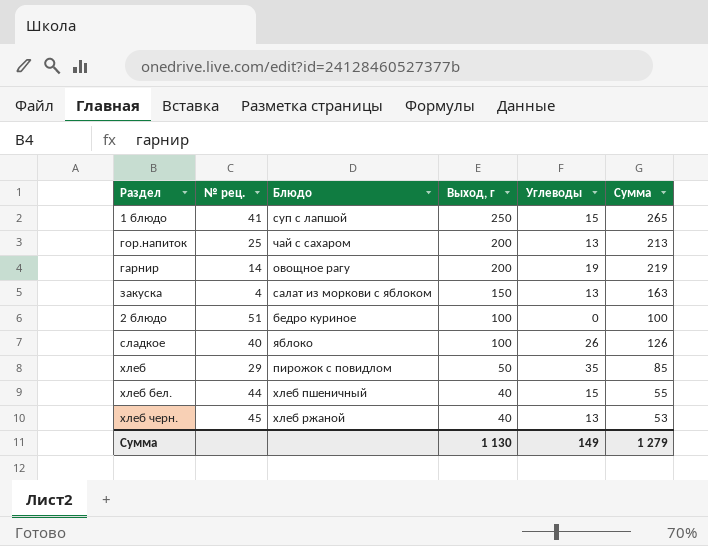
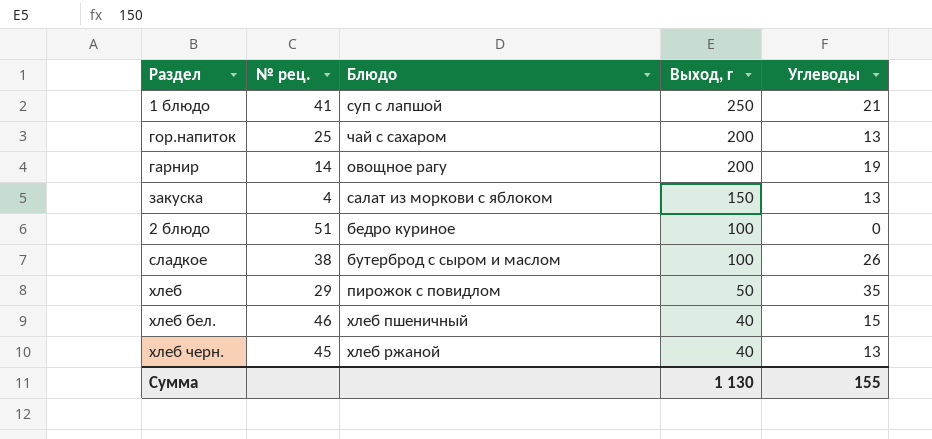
column Сумма | formula: [Выход, г] + [Углеводы] -> none
1 блюдо | Углеводы: 15 -> 21
сладкое | № рец.: 40 -> 38
сладкое | Блюдо: яблоко -> бутерброд с сыром и маслом
хлеб бел. | № рец.: 44 -> 46
Сумма | Углеводы: 149 -> 155

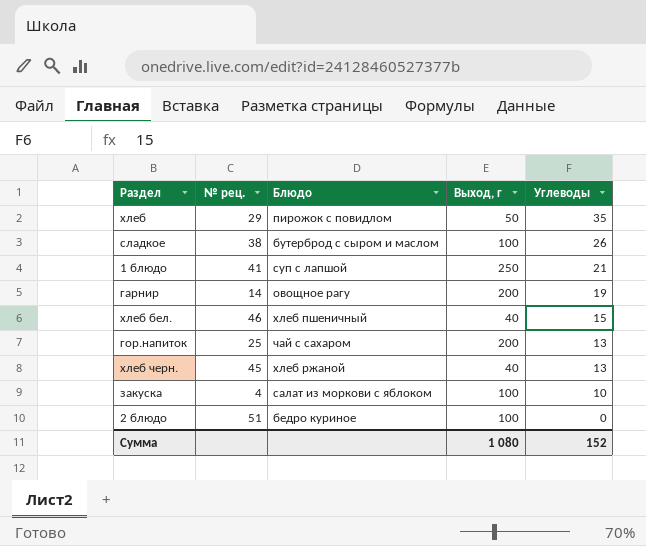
row order: Выход, г descending -> Углеводы descending
закуска | Выход, г: 150 -> 100
закуска | Углеводы: 13 -> 10
Сумма | Выход, г: 1 130 -> 1 080
Сумма | Углеводы: 155 -> 152

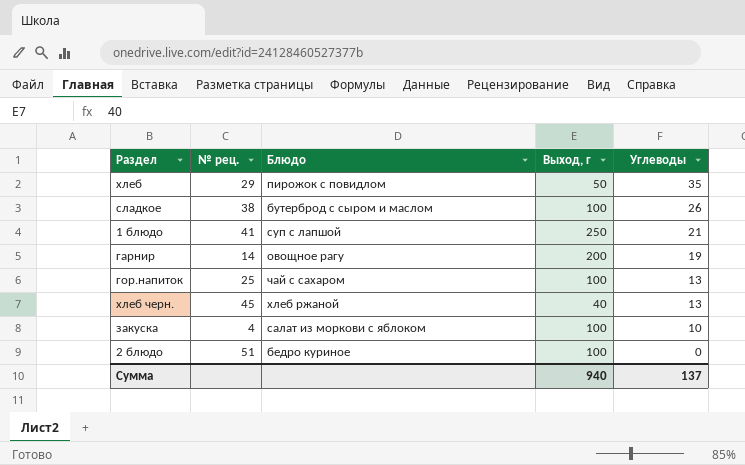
row хлеб бел.: 46 | хлеб пшеничный | 40 | 15 -> none
гор.напиток | Выход, г: 200 -> 100
Сумма | Выход, г: 1 080 -> 940
Сумма | Углеводы: 152 -> 137

